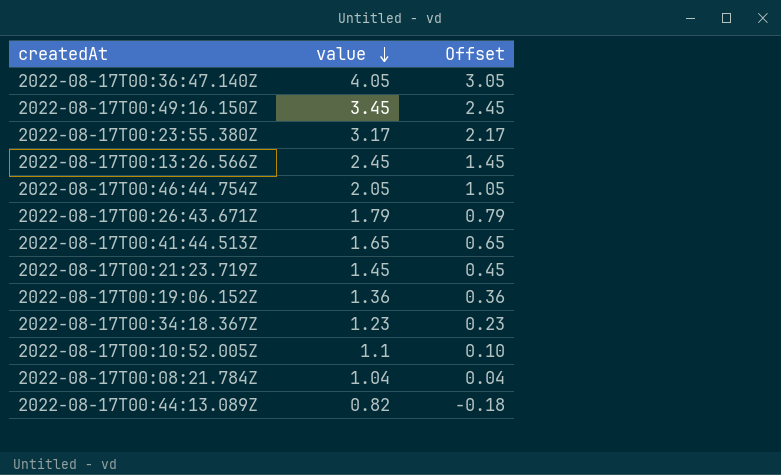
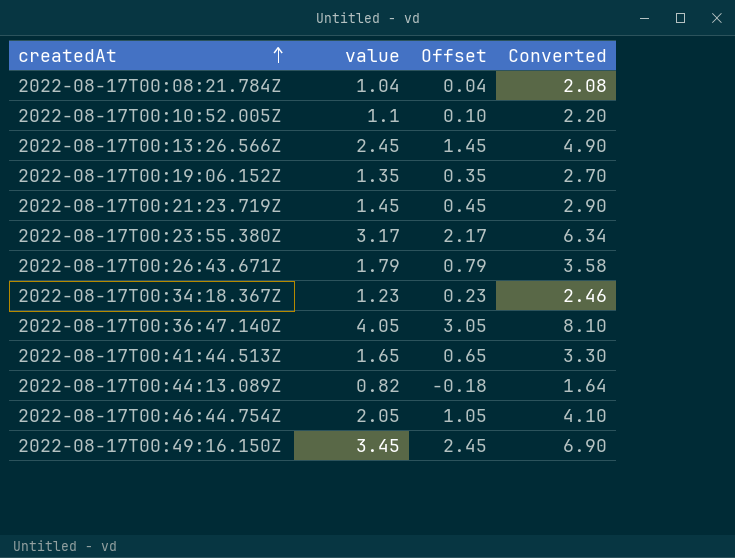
row order: value descending -> createdAt ascending
column Converted | formula: none -> [value] * 2
2022-08-17T00:19:06.152Z | value: 1.36 -> 1.35
2022-08-17T00:19:06.152Z | Offset: 0.36 -> 0.35

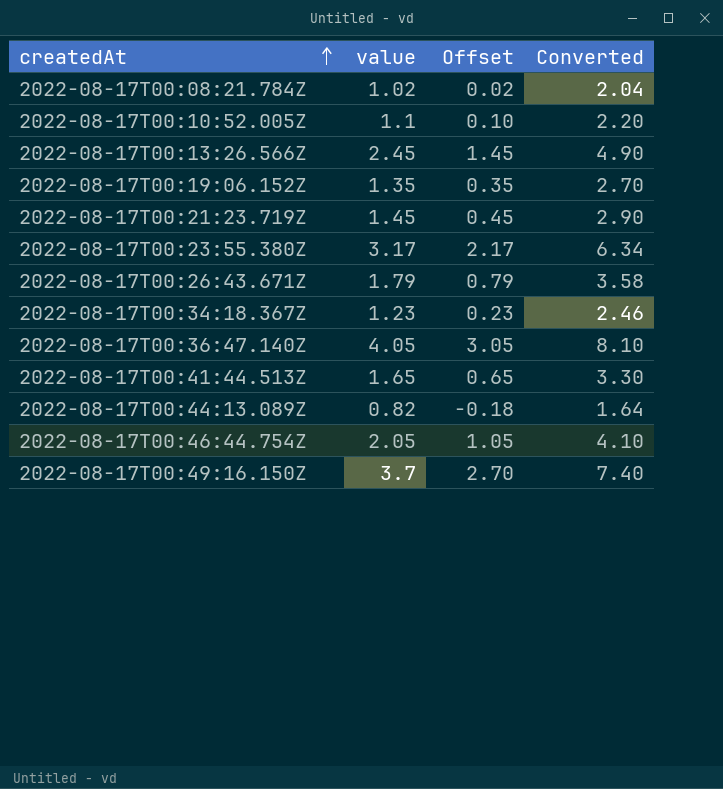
2022-08-17T00:08:21.784Z | value: 1.04 -> 1.02
2022-08-17T00:08:21.784Z | Offset: 0.04 -> 0.02
2022-08-17T00:08:21.784Z | Converted: 2.08 -> 2.04
2022-08-17T00:49:16.150Z | value: 3.45 -> 3.7
2022-08-17T00:49:16.150Z | Offset: 2.45 -> 2.70
2022-08-17T00:49:16.150Z | Converted: 6.90 -> 7.40

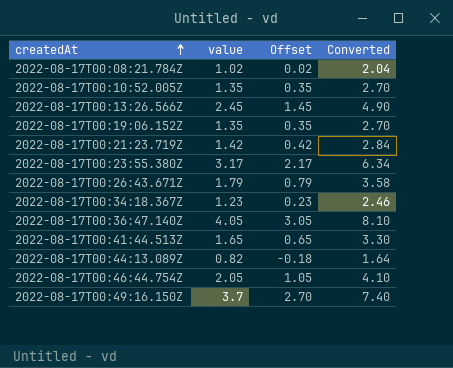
2022-08-17T00:10:52.005Z | value: 1.1 -> 1.35
2022-08-17T00:10:52.005Z | Offset: 0.10 -> 0.35
2022-08-17T00:10:52.005Z | Converted: 2.20 -> 2.70
2022-08-17T00:21:23.719Z | value: 1.45 -> 1.42
2022-08-17T00:21:23.719Z | Offset: 0.45 -> 0.42
2022-08-17T00:21:23.719Z | Converted: 2.90 -> 2.84

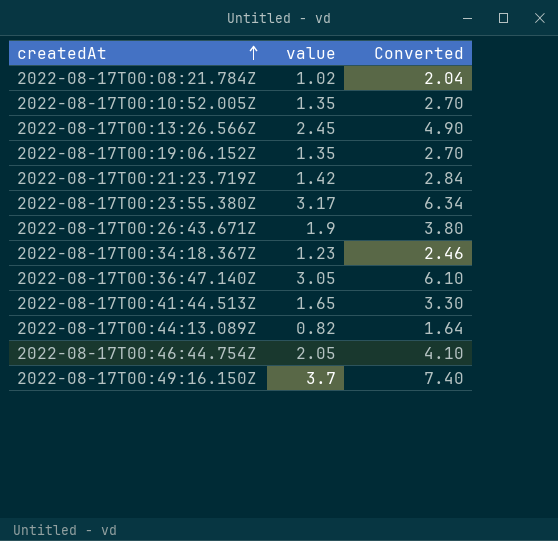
column Offset | formula: [value] - 1 -> none
2022-08-17T00:26:43.671Z | value: 1.79 -> 1.9
2022-08-17T00:26:43.671Z | Converted: 3.58 -> 3.80
2022-08-17T00:36:47.140Z | value: 4.05 -> 3.05
2022-08-17T00:36:47.140Z | Converted: 8.10 -> 6.10

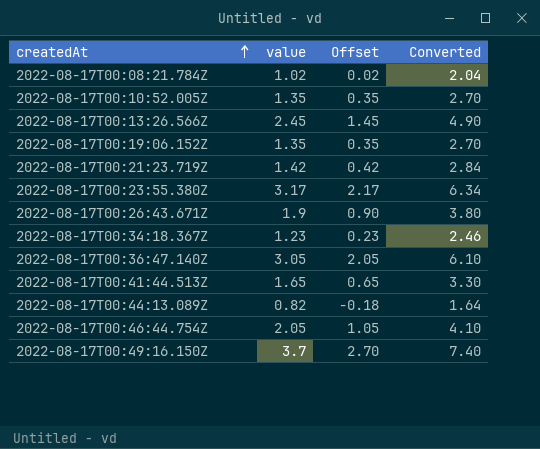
column Offset | formula: none -> [value] - 1

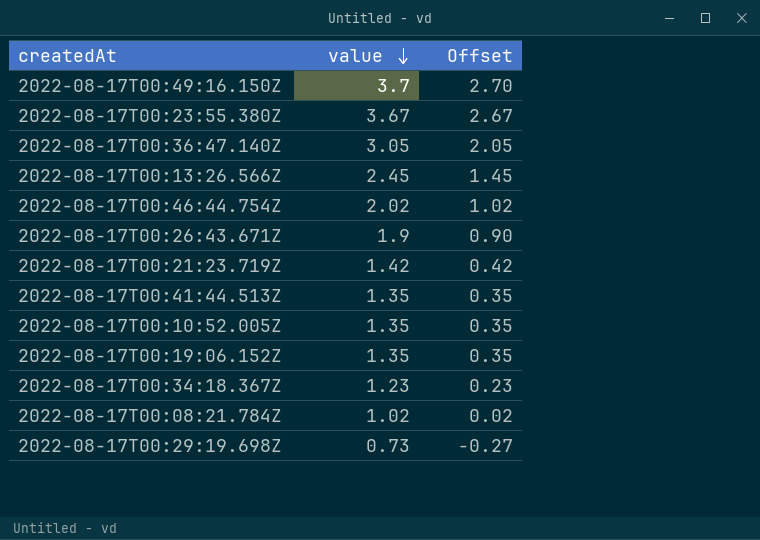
row order: createdAt ascending -> value descending
column Converted | formula: [value] * 2 -> none
row 2022-08-17T00:44:13.089Z: 0.82 | -0.18 | 1.64 -> none
2022-08-17T00:23:55.380Z | value: 3.17 -> 3.67
2022-08-17T00:23:55.380Z | Offset: 2.17 -> 2.67
2022-08-17T00:46:44.754Z | value: 2.05 -> 2.02
2022-08-17T00:46:44.754Z | Offset: 1.05 -> 1.02
2022-08-17T00:41:44.513Z | value: 1.65 -> 1.35
2022-08-17T00:41:44.513Z | Offset: 0.65 -> 0.35
row 2022-08-17T00:29:19.698Z: none -> 0.73 | -0.27

